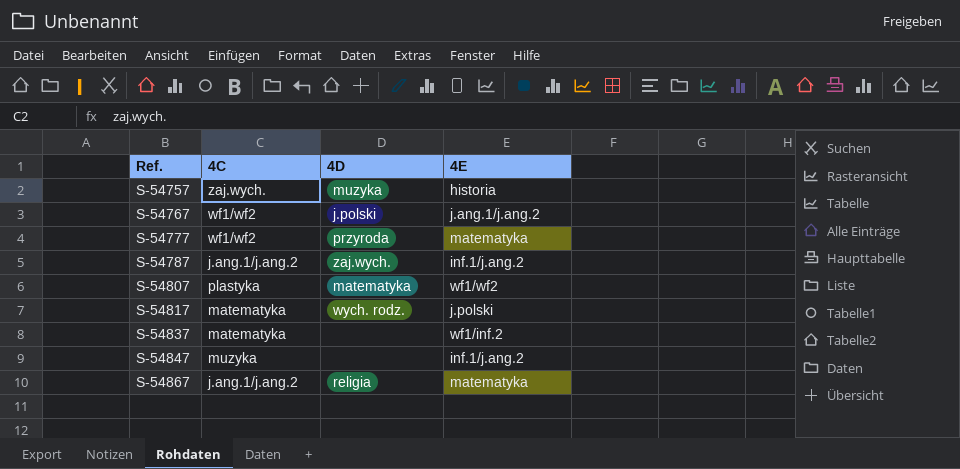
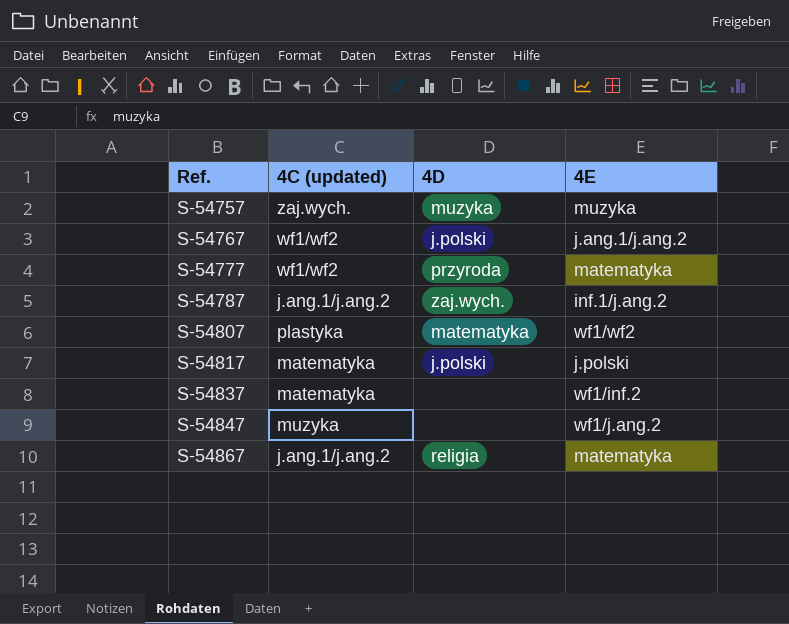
column name: 4C -> 4C (updated)
S-54757 | 4E: historia -> muzyka
S-54817 | 4D: wych. rodz. -> j.polski
S-54847 | 4E: inf.1/j.ang.2 -> wf1/j.ang.2

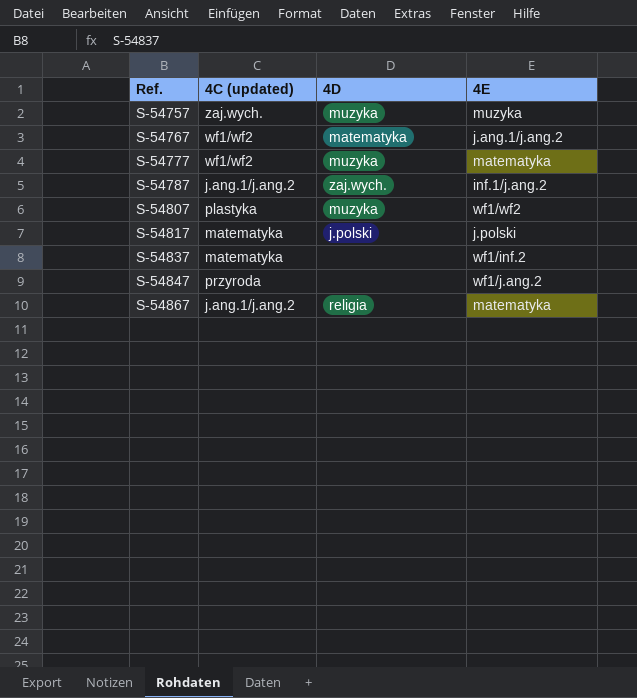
S-54767 | 4D: j.polski -> matematyka
S-54777 | 4D: przyroda -> muzyka
S-54807 | 4D: matematyka -> muzyka
S-54847 | 4C (updated): muzyka -> przyroda

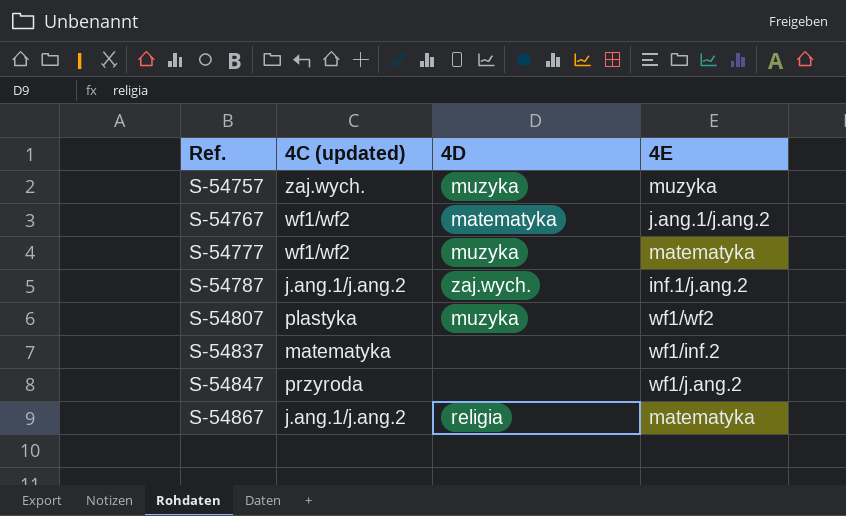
row S-54817: matematyka | j.polski | j.polski -> none

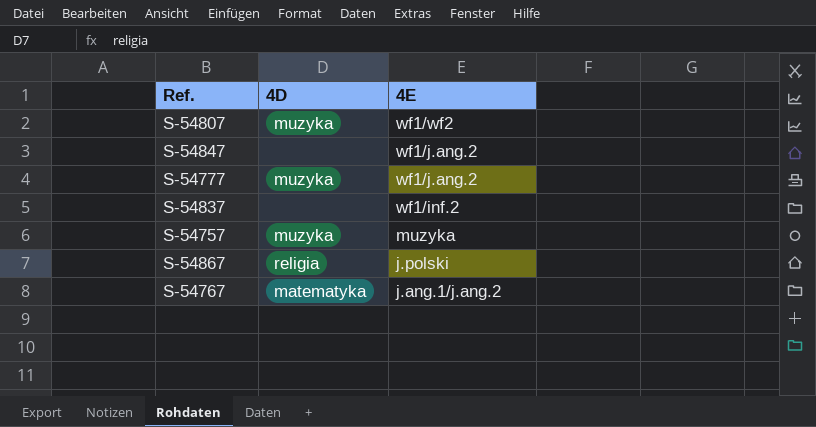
row order: Ref. ascending -> 4E descending
column 4C (updated) | position: 2 -> none
row S-54787: j.ang.1/j.ang.2 | zaj.wych. | inf.1/j.ang.2 -> none
S-54777 | 4E: matematyka -> wf1/j.ang.2
S-54867 | 4E: matematyka -> j.polski

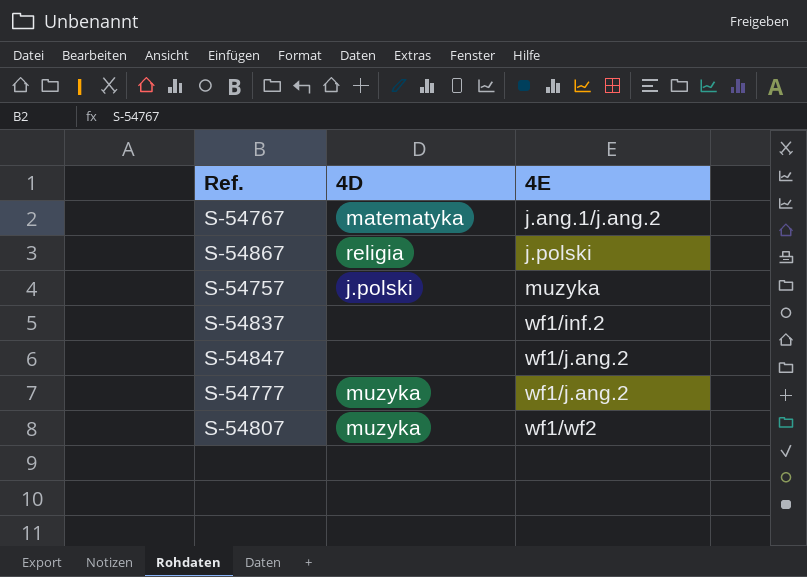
row order: 4E descending -> 4E ascending
S-54757 | 4D: muzyka -> j.polski

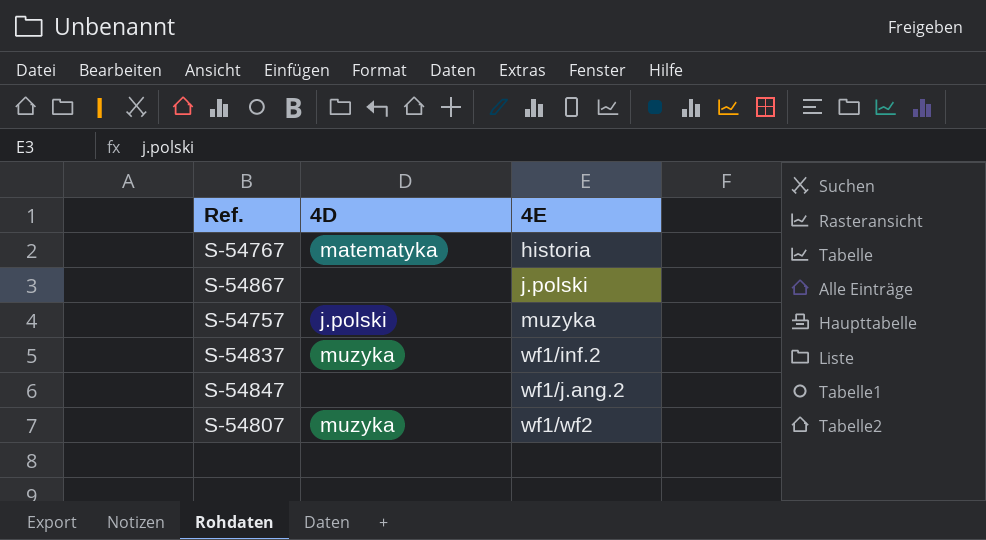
row S-54777: muzyka | wf1/j.ang.2 -> none
S-54767 | 4E: j.ang.1/j.ang.2 -> historia
S-54867 | 4D: religia -> none
S-54837 | 4D: none -> muzyka

